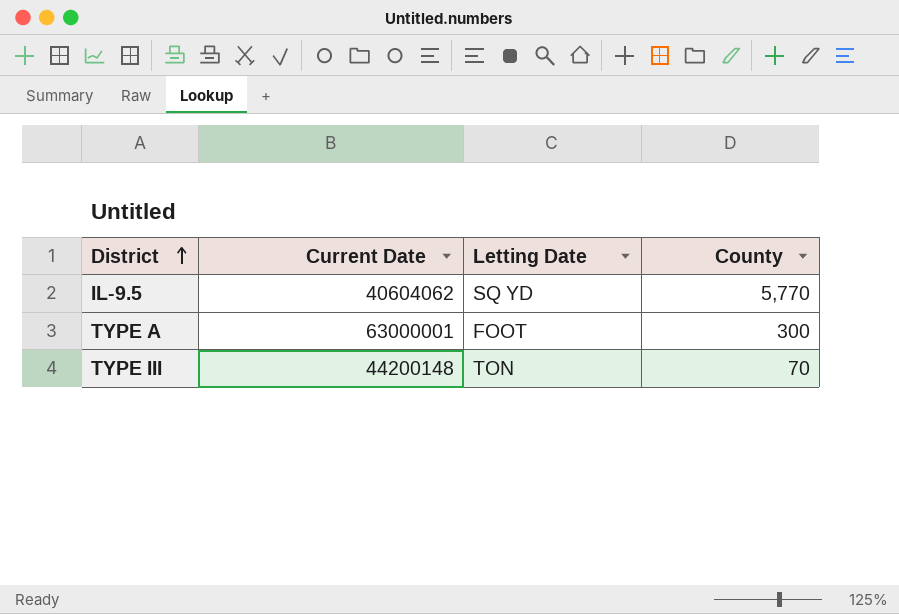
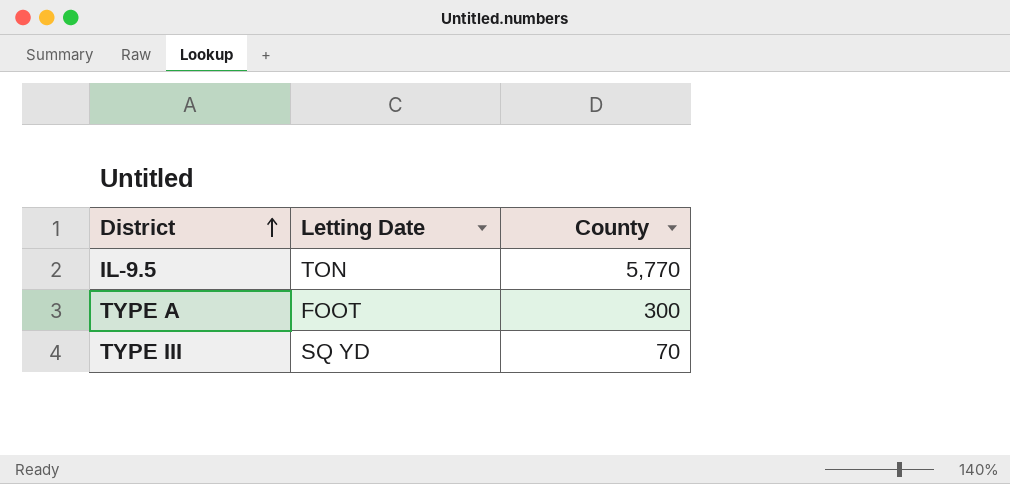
column Current Date | position: 2 -> none
IL-9.5 | Letting Date: SQ YD -> TON
TYPE III | Letting Date: TON -> SQ YD

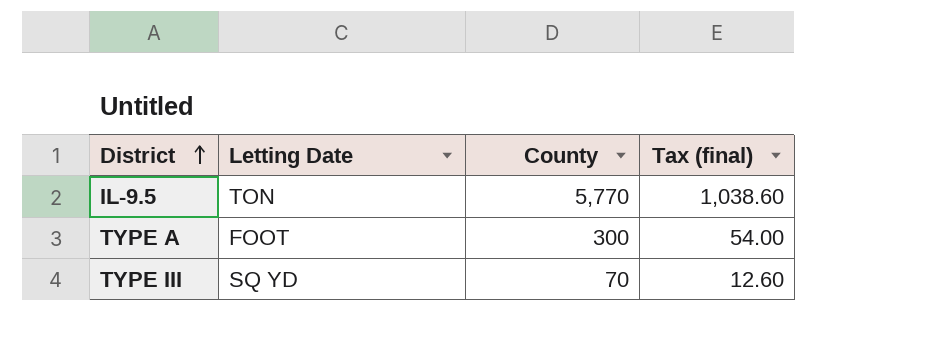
column Tax (final) | formula: none -> [County] * 0.18

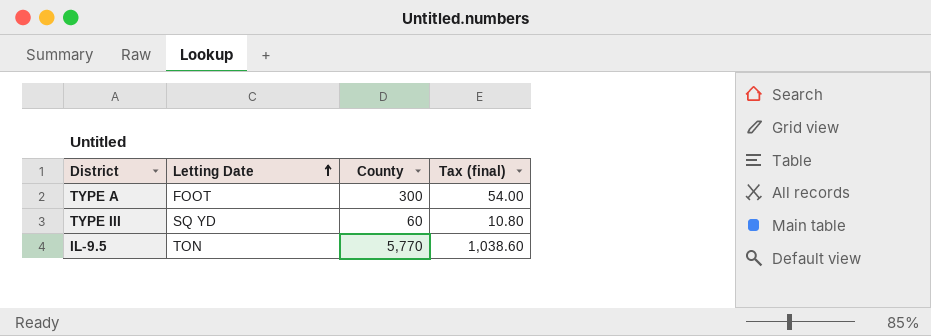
row order: District ascending -> Letting Date ascending
TYPE III | County: 70 -> 60
TYPE III | Tax (final): 12.60 -> 10.80

